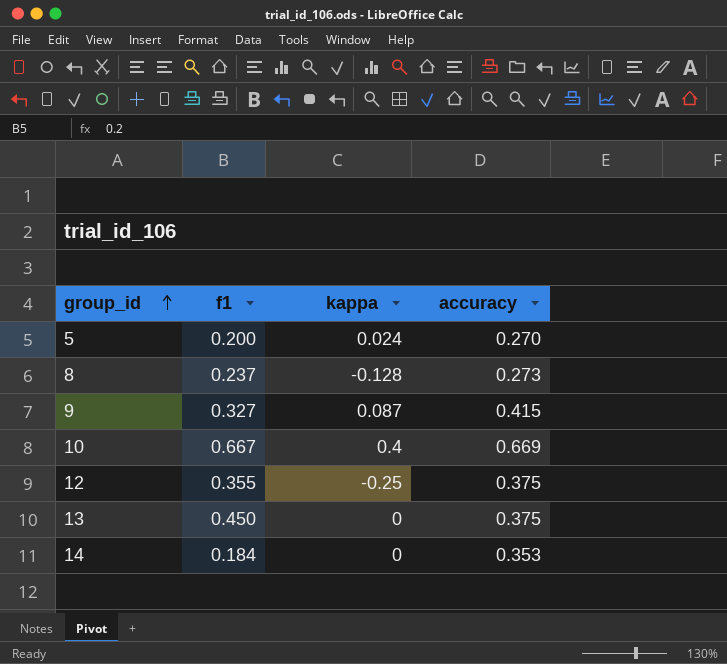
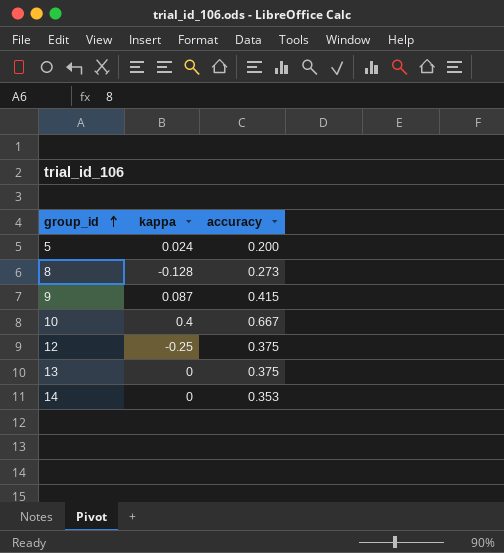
column f1 | position: 2 -> none
5 | accuracy: 0.270 -> 0.200
10 | accuracy: 0.669 -> 0.667

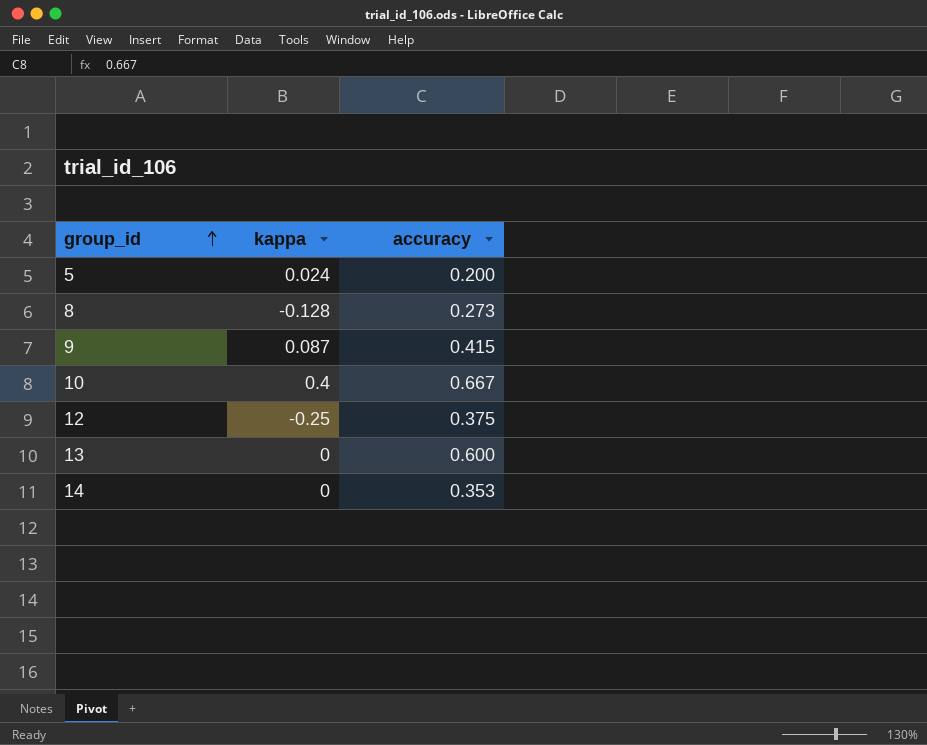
13 | accuracy: 0.375 -> 0.600

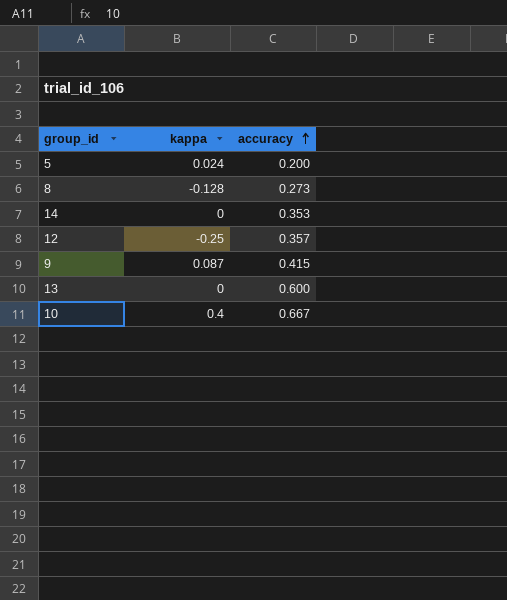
row order: group_id ascending -> accuracy ascending
12 | accuracy: 0.375 -> 0.357

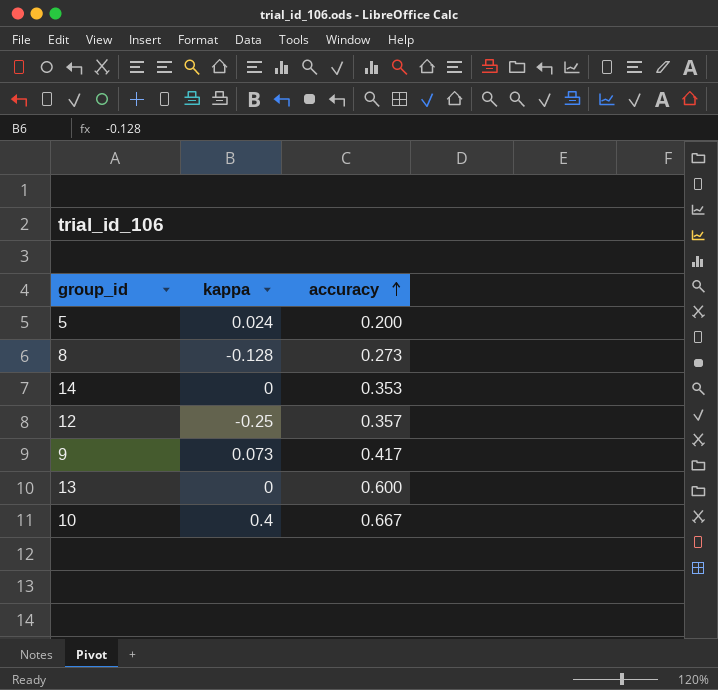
9 | kappa: 0.087 -> 0.073
9 | accuracy: 0.415 -> 0.417

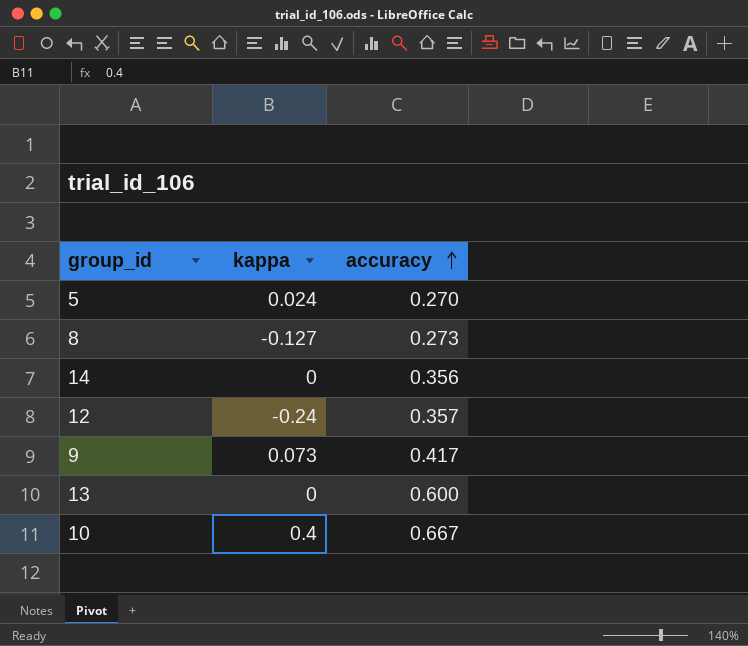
5 | accuracy: 0.200 -> 0.270
8 | kappa: -0.128 -> -0.127
14 | accuracy: 0.353 -> 0.356
12 | kappa: -0.25 -> -0.24

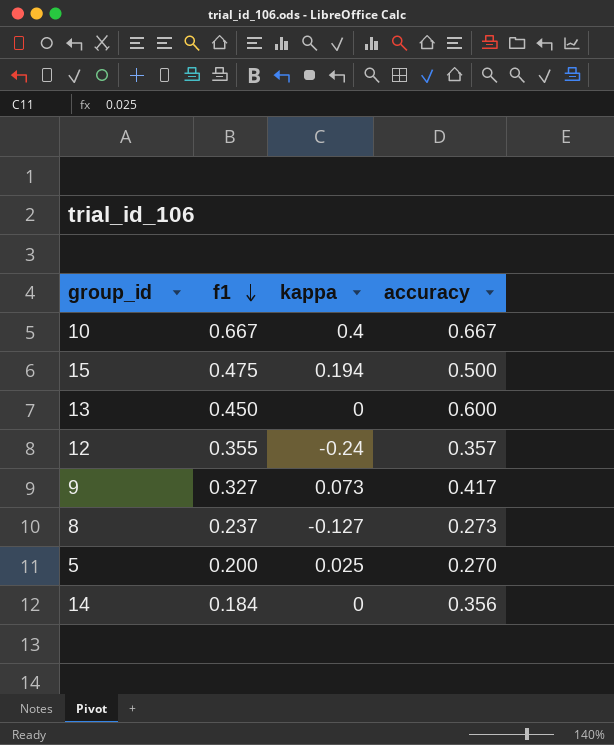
row order: accuracy ascending -> f1 descending
column f1 | position: none -> 2
row 15: none -> 0.475 | 0.194 | 0.500
5 | kappa: 0.024 -> 0.025

